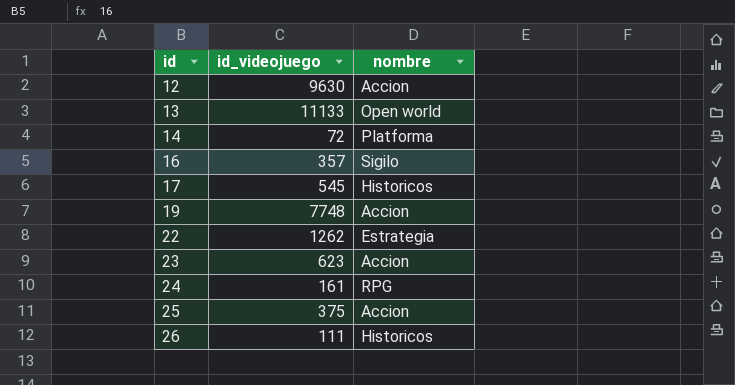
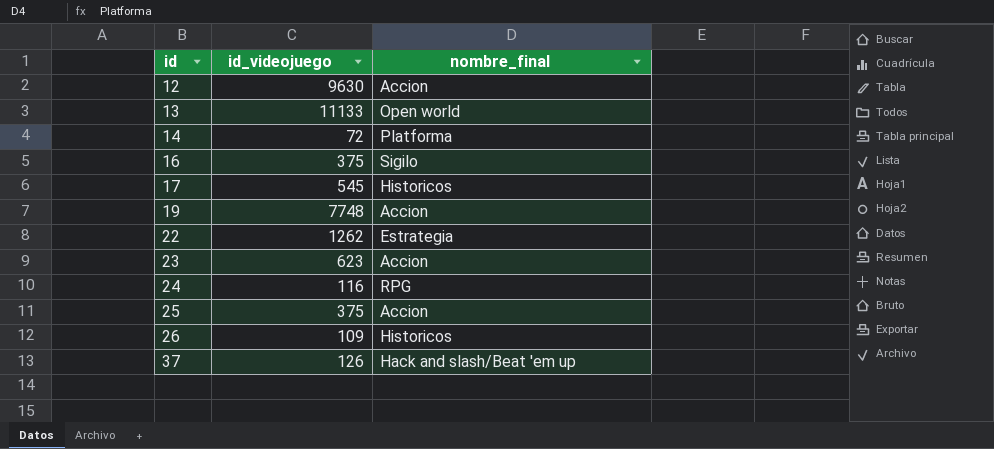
column name: nombre -> nombre_final
16 | id_videojuego: 357 -> 375
24 | id_videojuego: 161 -> 116
26 | id_videojuego: 111 -> 109
row 37: none -> 126 | Hack and slash/Beat 'em up

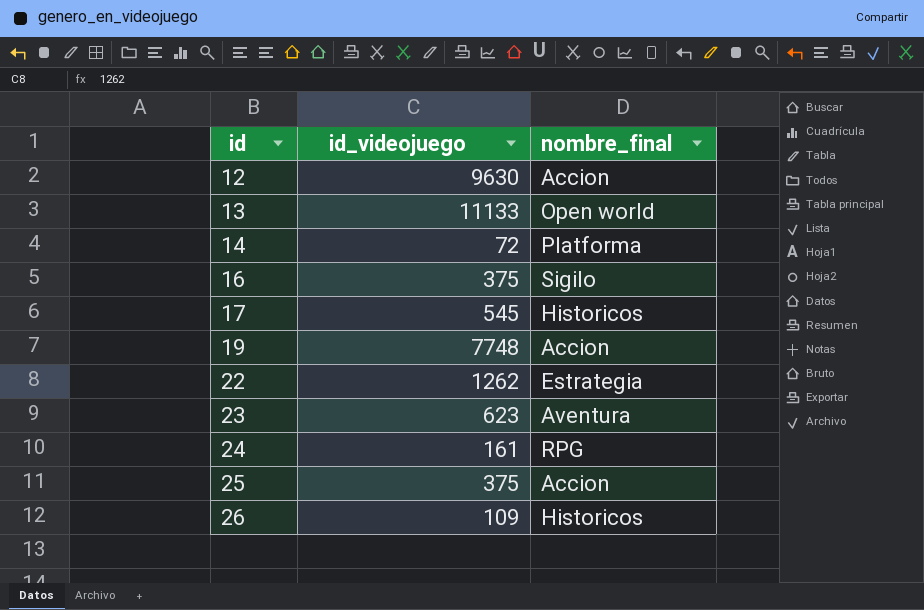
row 37: 126 | Hack and slash/Beat 'em up -> none
23 | nombre_final: Accion -> Aventura
24 | id_videojuego: 116 -> 161

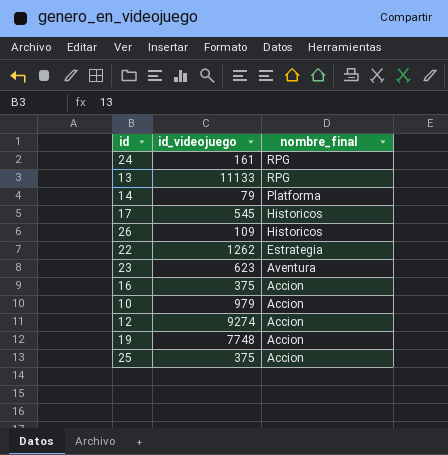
row order: id ascending -> nombre_final descending
13 | nombre_final: Open world -> RPG
14 | id_videojuego: 72 -> 79
16 | nombre_final: Sigilo -> Accion
row 10: none -> 979 | Accion
12 | id_videojuego: 9630 -> 9274

